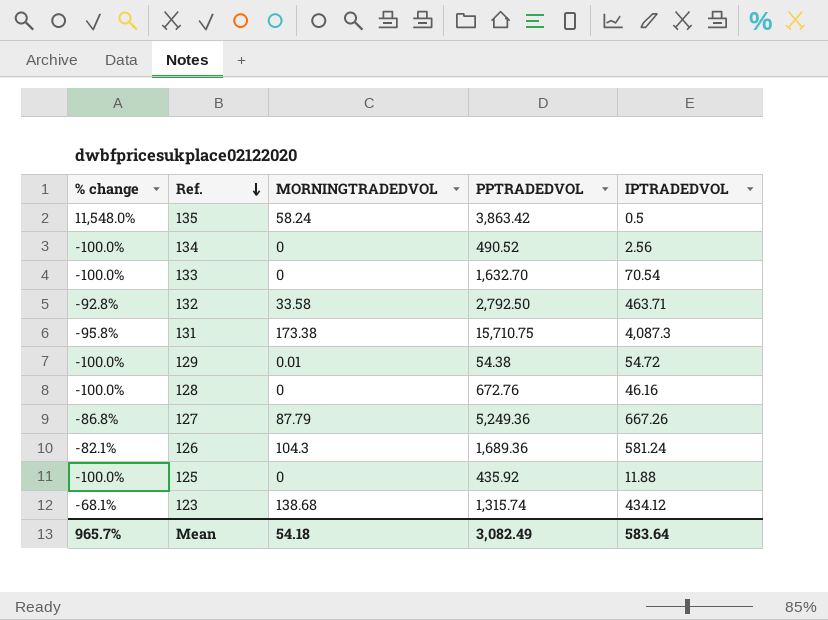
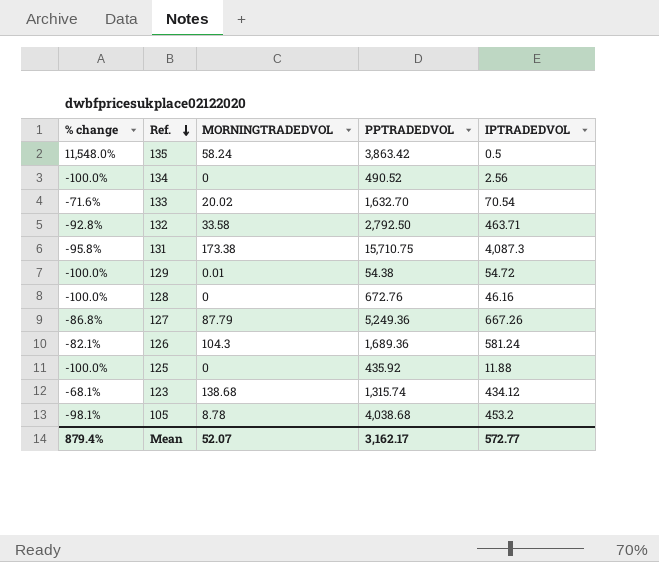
133 | % change: -100.0% -> -71.6%
133 | MORNINGTRADEDVOL: 0 -> 20.02
row 105: none -> -98.1% | 8.78 | 4,038.68 | 453.2
Mean | % change: 965.7% -> 879.4%
Mean | MORNINGTRADEDVOL: 54.18 -> 52.07
Mean | PPTRADEDVOL: 3,082.49 -> 3,162.17
Mean | IPTRADEDVOL: 583.64 -> 572.77

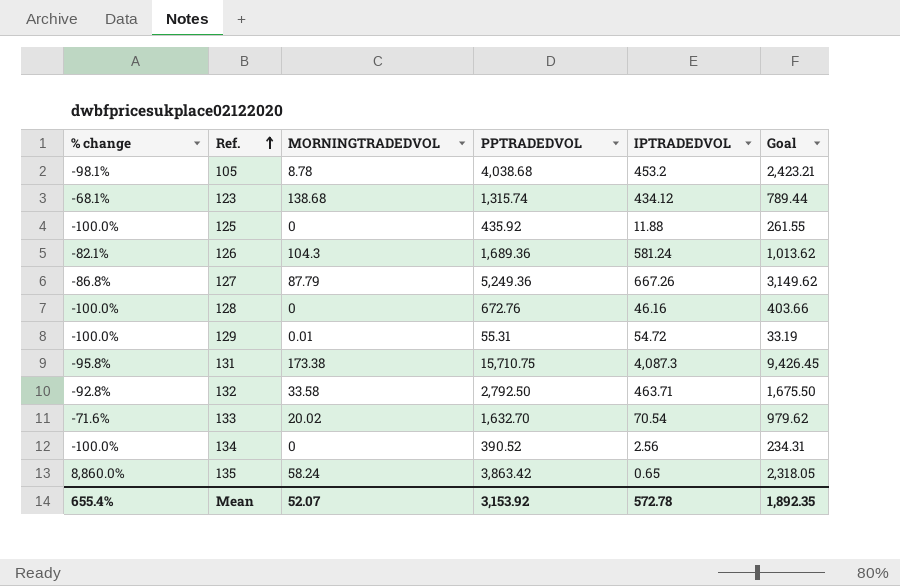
row order: Ref. descending -> Ref. ascending
column Goal | formula: none -> [PPTRADEDVOL] * 0.6
129 | PPTRADEDVOL: 54.38 -> 55.31
134 | PPTRADEDVOL: 490.52 -> 390.52
135 | % change: 11,548.0% -> 8,860.0%
135 | IPTRADEDVOL: 0.5 -> 0.65
Mean | % change: 879.4% -> 655.4%
Mean | PPTRADEDVOL: 3,162.17 -> 3,153.92
Mean | IPTRADEDVOL: 572.77 -> 572.78

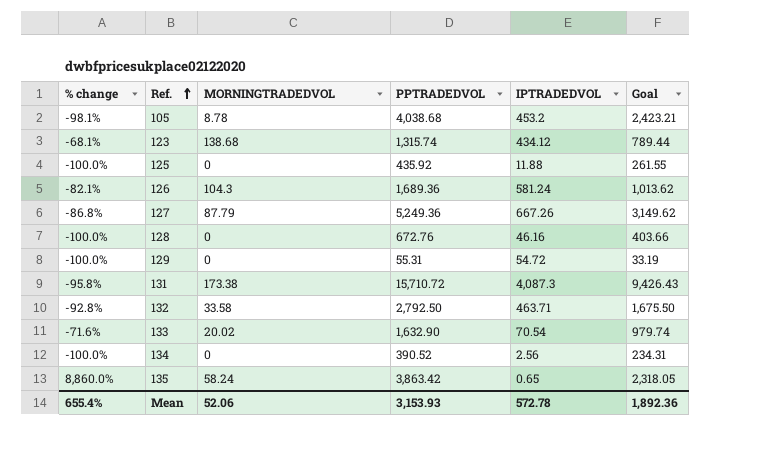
129 | MORNINGTRADEDVOL: 0.01 -> 0
131 | PPTRADEDVOL: 15,710.75 -> 15,710.72
131 | Goal: 9,426.45 -> 9,426.43
133 | PPTRADEDVOL: 1,632.70 -> 1,632.90
133 | Goal: 979.62 -> 979.74
Mean | MORNINGTRADEDVOL: 52.07 -> 52.06
Mean | PPTRADEDVOL: 3,153.92 -> 3,153.93
Mean | Goal: 1,892.35 -> 1,892.36

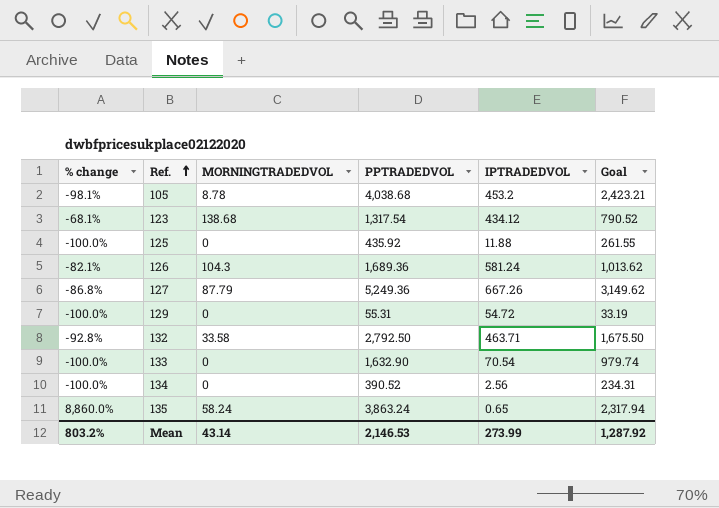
row 128: -100.0% | 0 | 672.76 | 46.16 | 403.66 -> none
row 131: -95.8% | 173.38 | 15,710.72 | 4,087.3 | 9,426.43 -> none
123 | PPTRADEDVOL: 1,315.74 -> 1,317.54
123 | Goal: 789.44 -> 790.52
133 | % change: -71.6% -> -100.0%
133 | MORNINGTRADEDVOL: 20.02 -> 0
135 | PPTRADEDVOL: 3,863.42 -> 3,863.24
135 | Goal: 2,318.05 -> 2,317.94
Mean | % change: 655.4% -> 803.2%
Mean | MORNINGTRADEDVOL: 52.06 -> 43.14
Mean | PPTRADEDVOL: 3,153.93 -> 2,146.53
Mean | IPTRADEDVOL: 572.78 -> 273.99
Mean | Goal: 1,892.36 -> 1,287.92

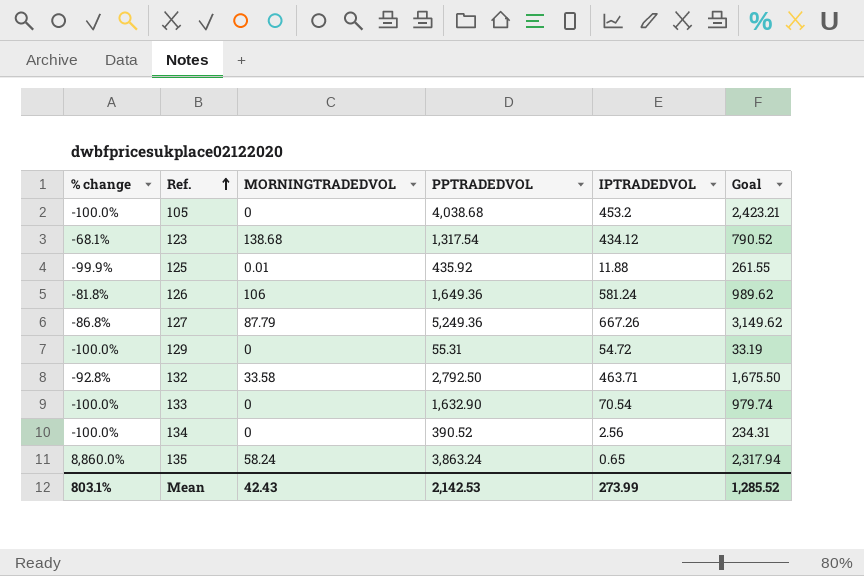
105 | % change: -98.1% -> -100.0%
105 | MORNINGTRADEDVOL: 8.78 -> 0
125 | % change: -100.0% -> -99.9%
125 | MORNINGTRADEDVOL: 0 -> 0.01
126 | % change: -82.1% -> -81.8%
126 | MORNINGTRADEDVOL: 104.3 -> 106
126 | PPTRADEDVOL: 1,689.36 -> 1,649.36
126 | Goal: 1,013.62 -> 989.62
Mean | % change: 803.2% -> 803.1%
Mean | MORNINGTRADEDVOL: 43.14 -> 42.43
Mean | PPTRADEDVOL: 2,146.53 -> 2,142.53
Mean | Goal: 1,287.92 -> 1,285.52

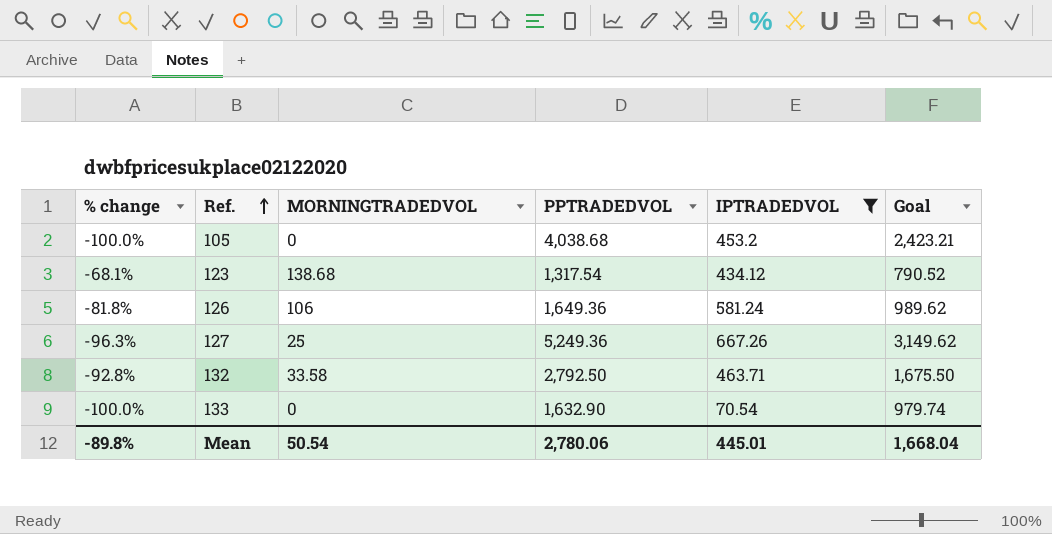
filter: none -> IPTRADEDVOL >= 70.54
127 | % change: -86.8% -> -96.3%
127 | MORNINGTRADEDVOL: 87.79 -> 25
Mean | % change: 803.1% -> -89.8%
Mean | MORNINGTRADEDVOL: 42.43 -> 50.54
Mean | PPTRADEDVOL: 2,142.53 -> 2,780.06
Mean | IPTRADEDVOL: 273.99 -> 445.01
Mean | Goal: 1,285.52 -> 1,668.04

